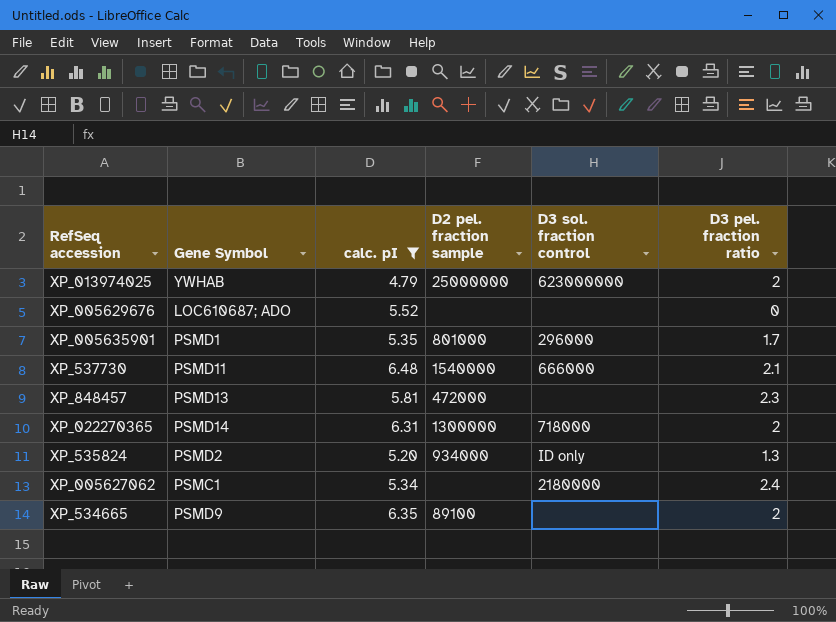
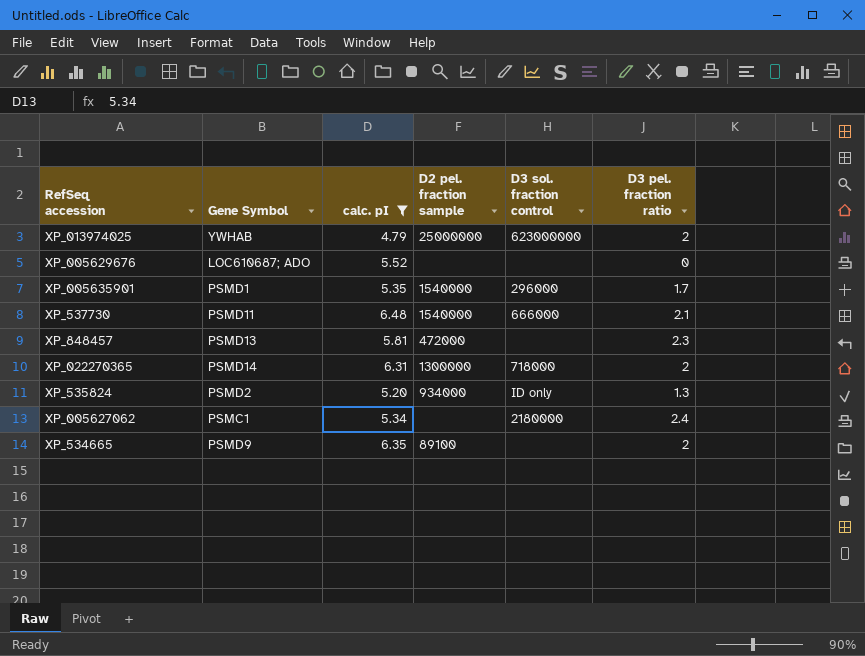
XP_005635901 | D2 pel. fraction sample: 801000 -> 1540000

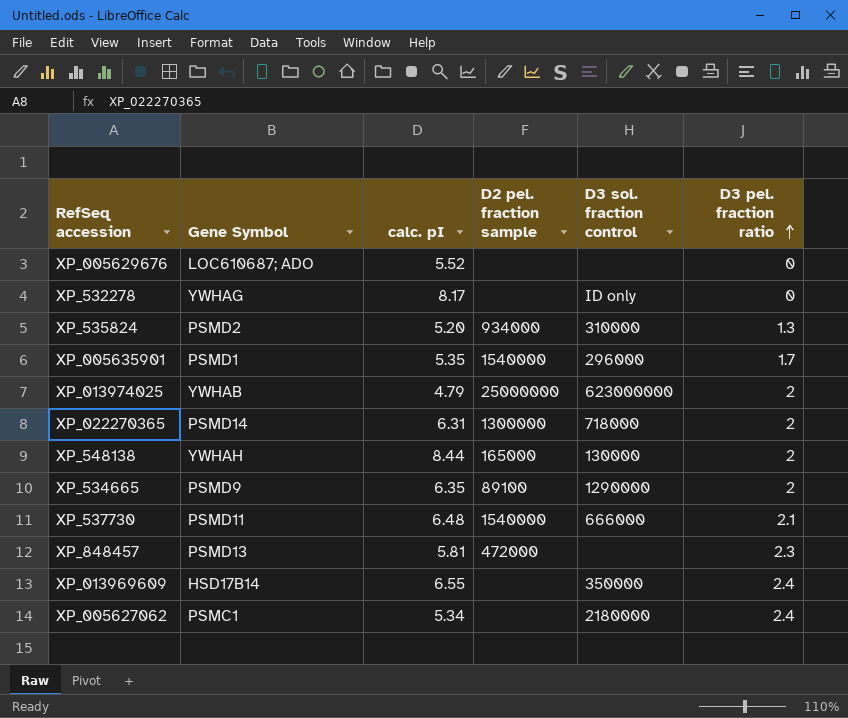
filter: calc. pI <= 6.48 -> none
row order: none -> D3 pel. fraction ratio ascending
XP_535824 | D3 sol. fraction control: ID only -> 310000
XP_534665 | D3 sol. fraction control: none -> 1290000

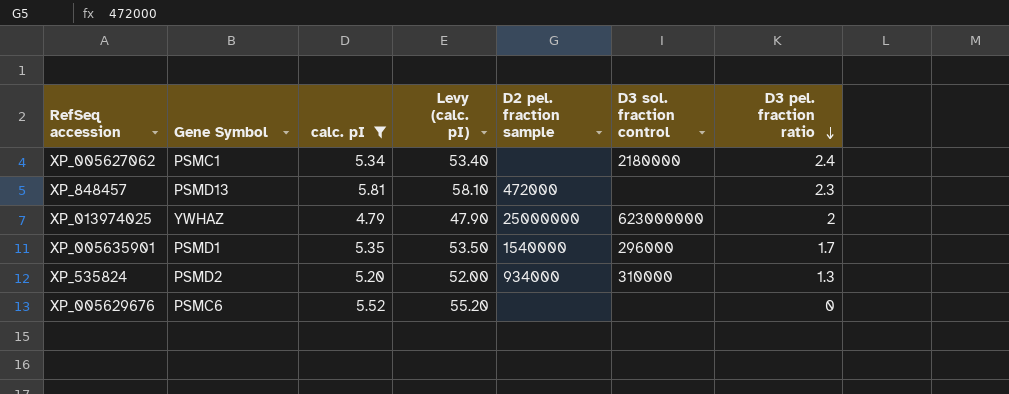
filter: none -> calc. pI <= 5.81
row order: D3 pel. fraction ratio ascending -> D3 pel. fraction ratio descending
column Levy (calc. pI) | formula: none -> [calc. pI] * 10
XP_013974025 | Gene Symbol: YWHAB -> YWHAZ
XP_005629676 | Gene Symbol: LOC610687; ADO -> PSMC6

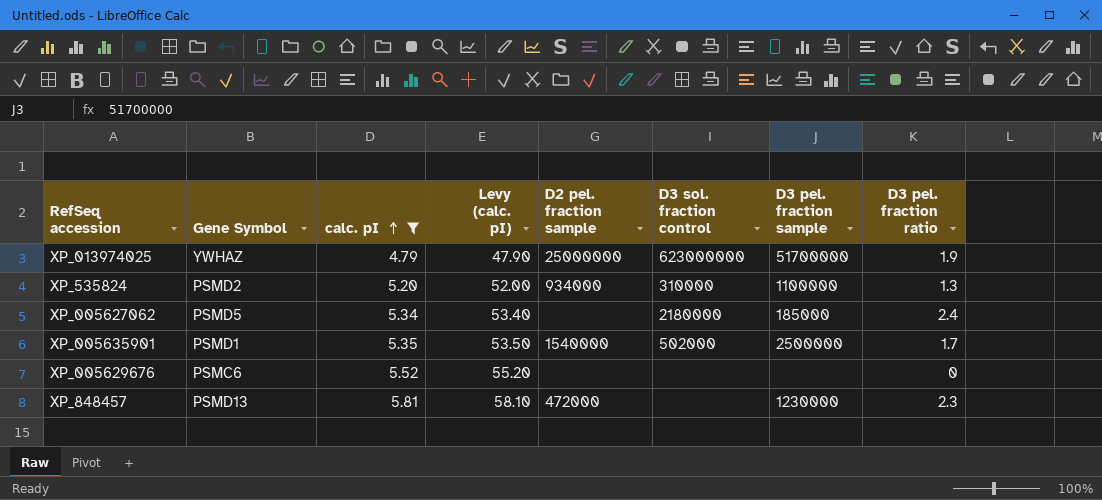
row order: D3 pel. fraction ratio descending -> calc. pI ascending
column D3 pel. fraction sample | position: none -> 7
XP_013974025 | D3 pel. fraction ratio: 2 -> 1.9
XP_005627062 | Gene Symbol: PSMC1 -> PSMD5
XP_005635901 | D3 sol. fraction control: 296000 -> 502000

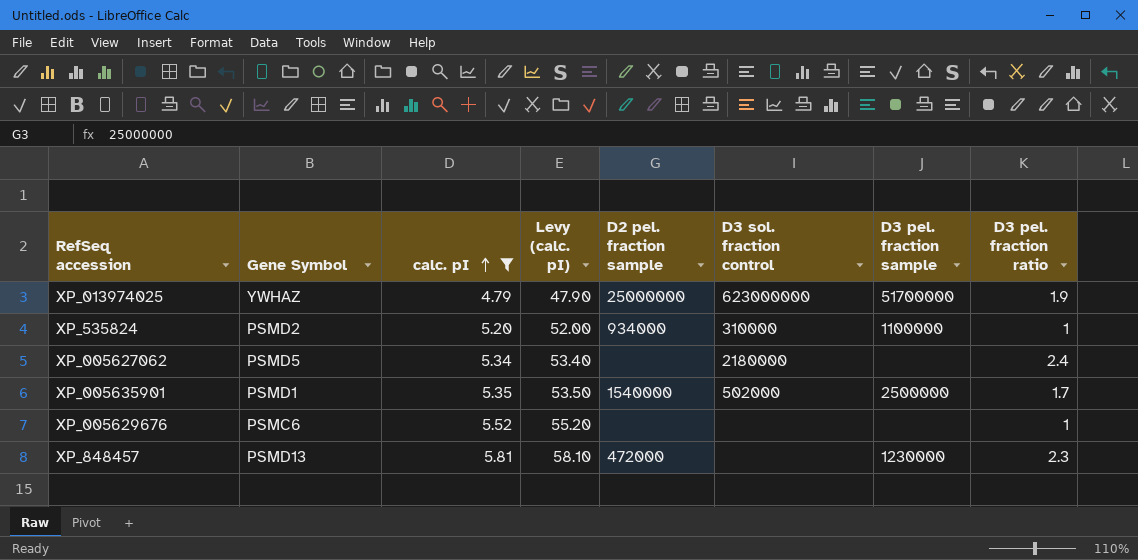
XP_535824 | D3 pel. fraction ratio: 1.3 -> 1
XP_005627062 | D3 pel. fraction sample: 185000 -> none
XP_005629676 | D3 pel. fraction ratio: 0 -> 1

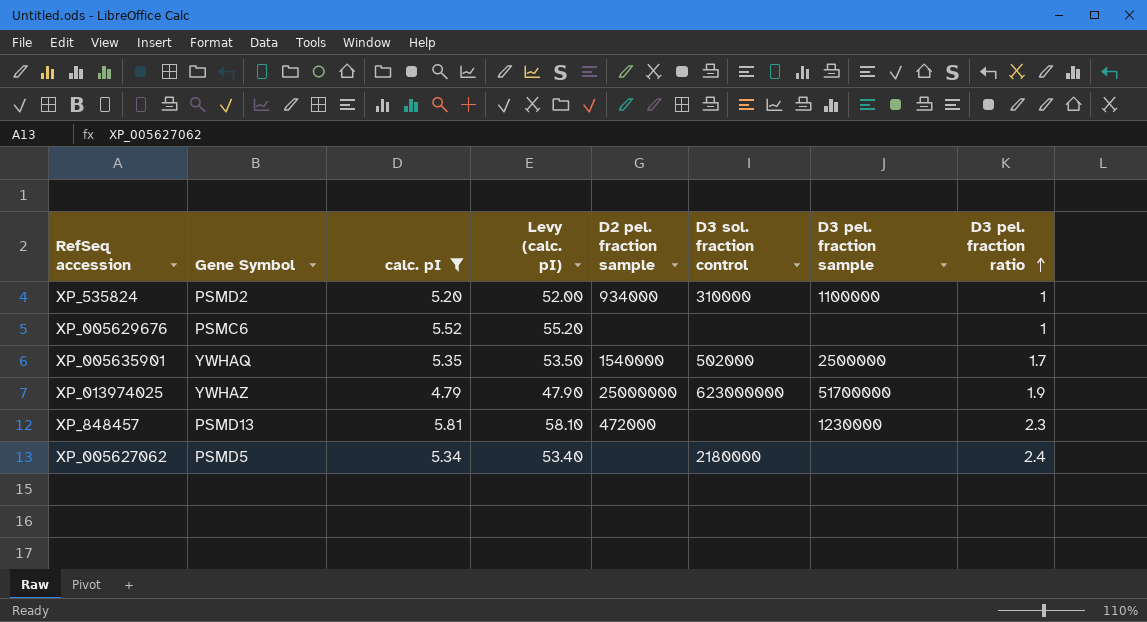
row order: calc. pI ascending -> D3 pel. fraction ratio ascending
XP_005635901 | Gene Symbol: PSMD1 -> YWHAQ

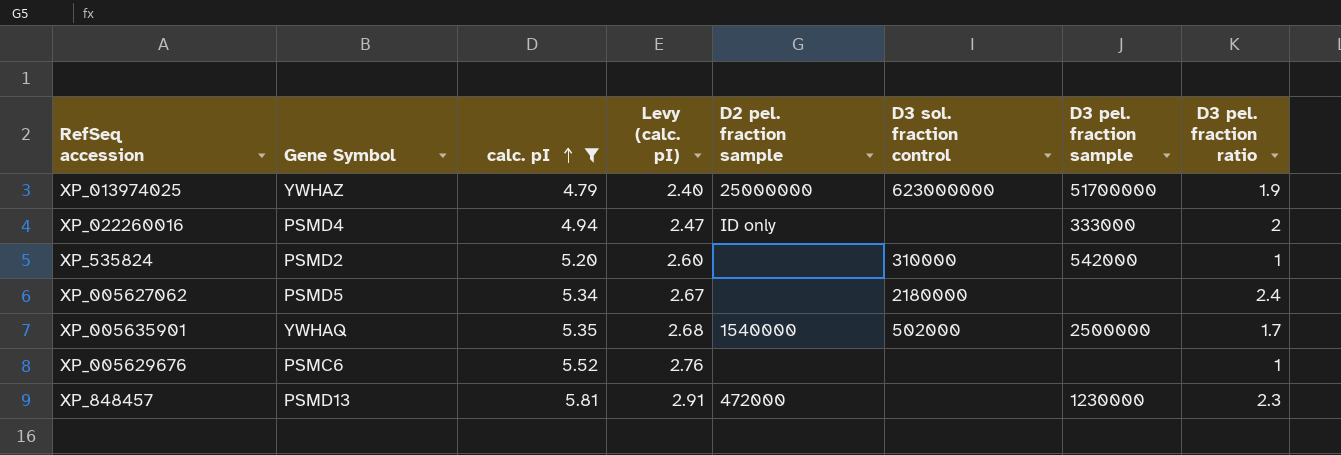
row order: D3 pel. fraction ratio ascending -> calc. pI ascending
column Levy (calc. pI) | formula: [calc. pI] * 10 -> [calc. pI] * 0.5
row XP_022260016: none -> PSMD4 | 4.94 | 2.47 | ID only | none | 333000 | 2
XP_535824 | D2 pel. fraction sample: 934000 -> none
XP_535824 | D3 pel. fraction sample: 1100000 -> 542000

